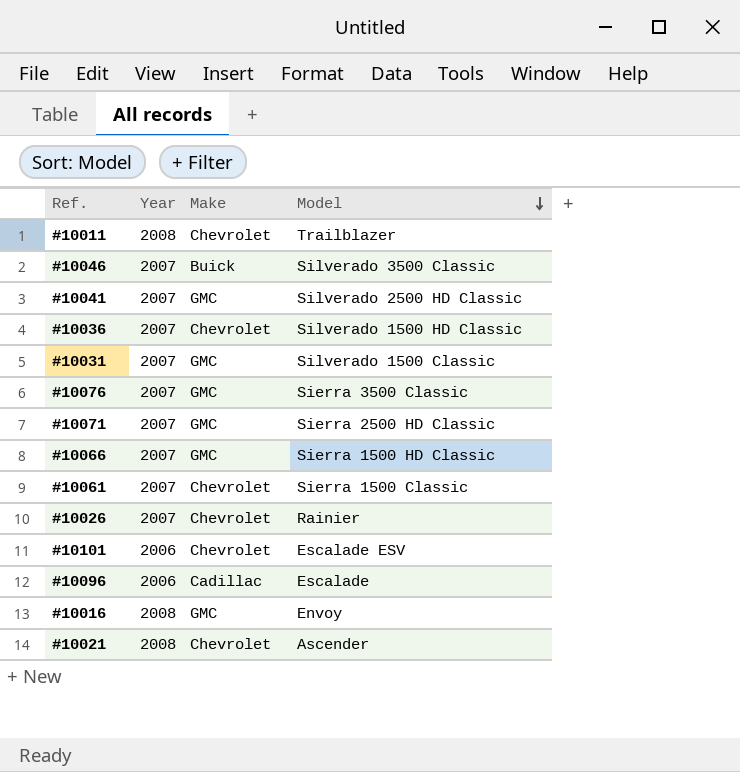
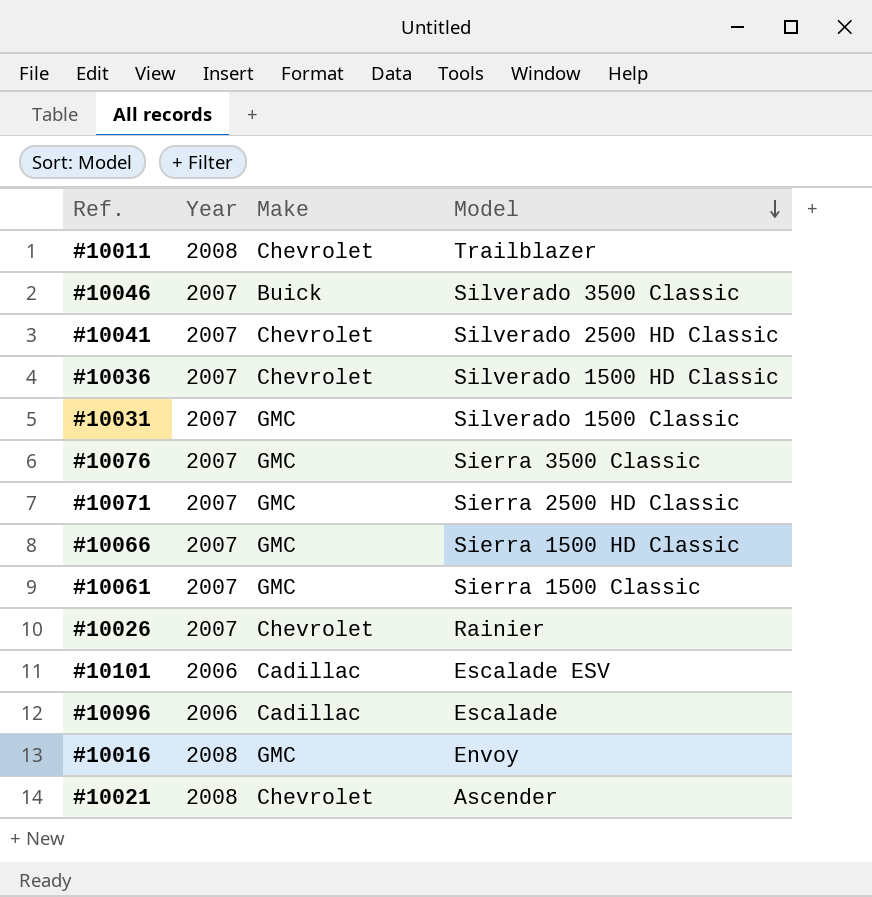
#10041 | Make: GMC -> Chevrolet
#10061 | Make: Chevrolet -> GMC
#10101 | Make: Chevrolet -> Cadillac

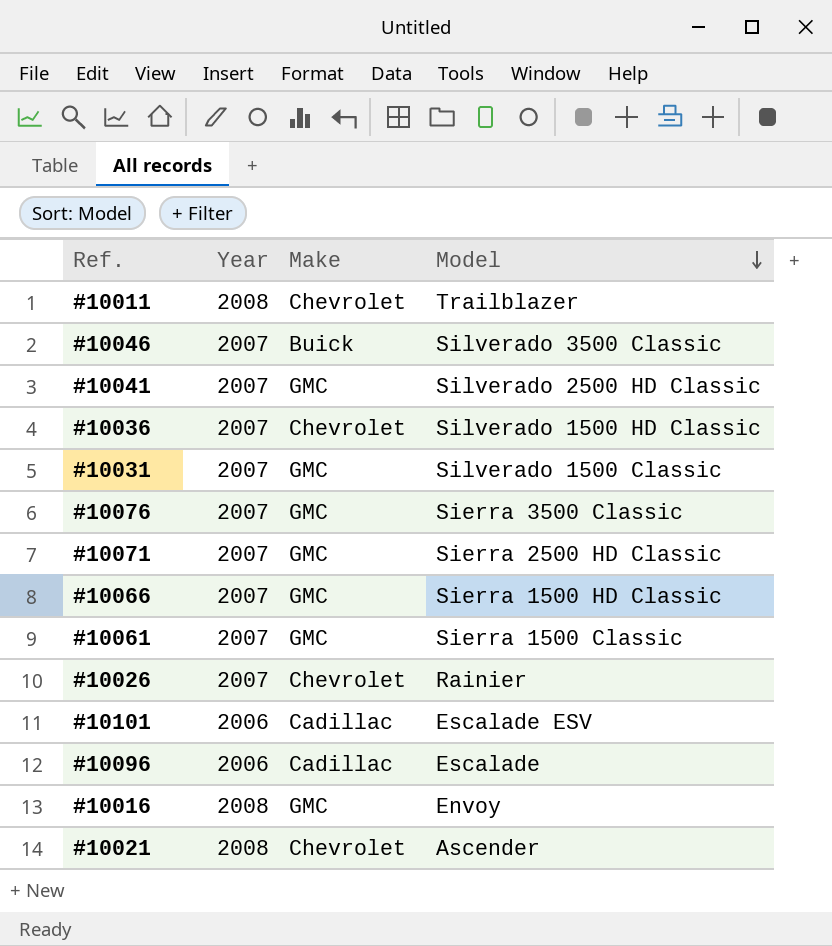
#10041 | Make: Chevrolet -> GMC

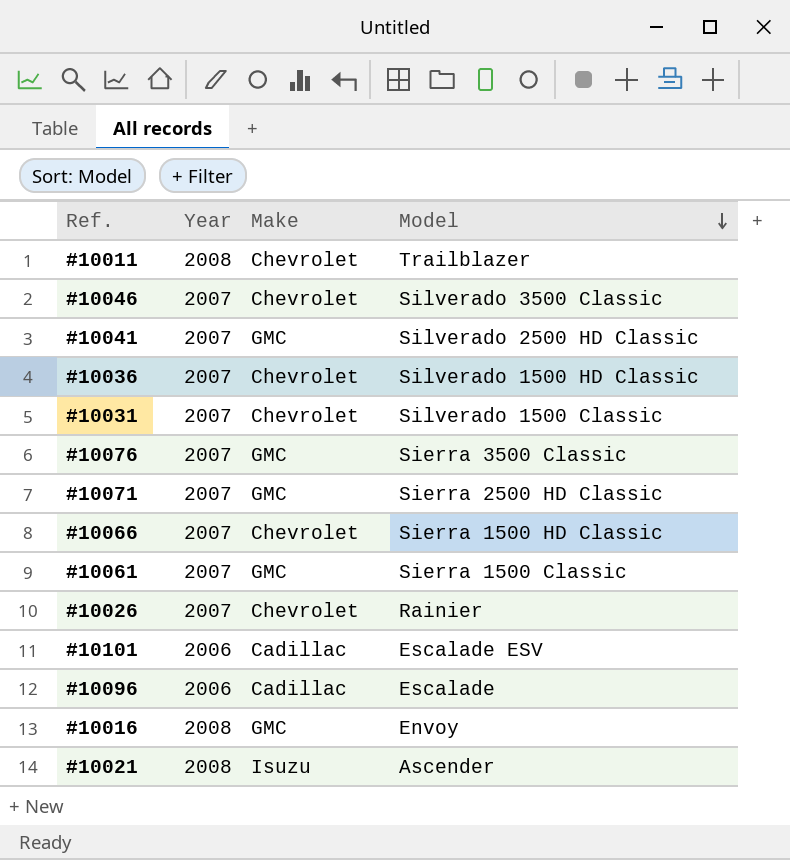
#10046 | Make: Buick -> Chevrolet
#10031 | Make: GMC -> Chevrolet
#10066 | Make: GMC -> Chevrolet
#10021 | Make: Chevrolet -> Isuzu

